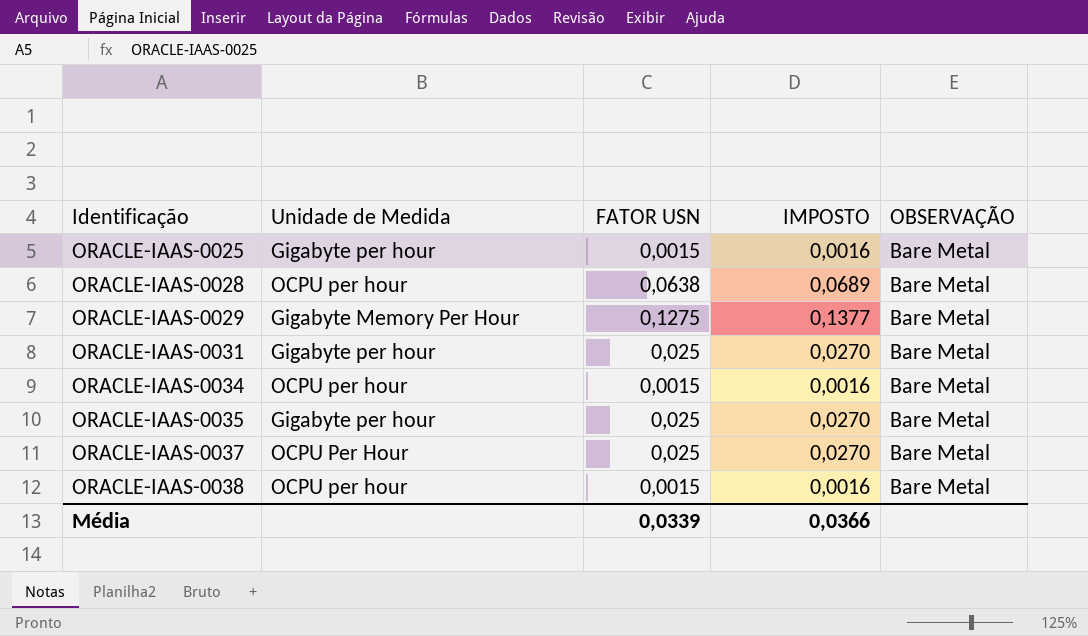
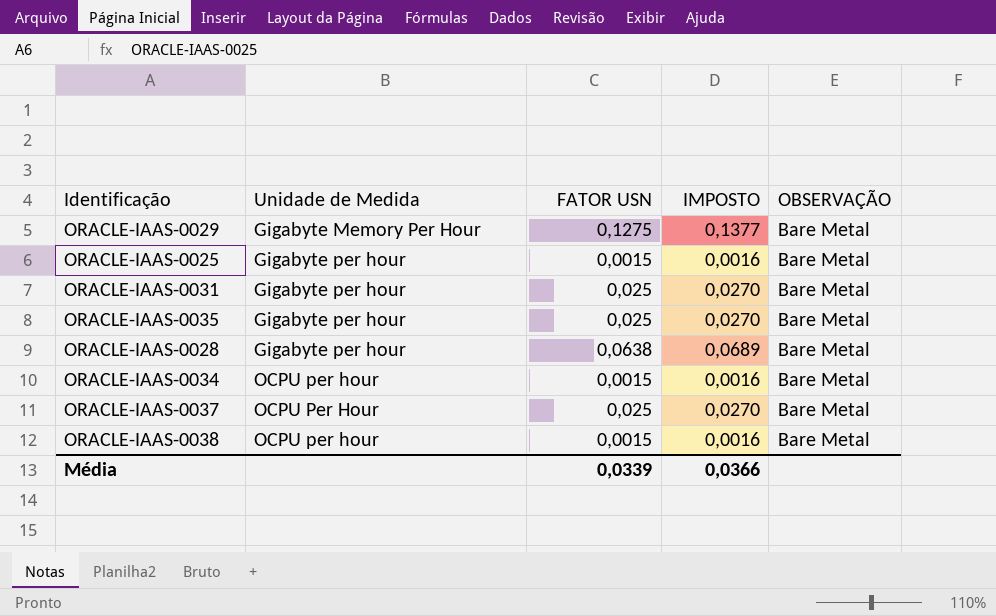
row order: Identificação ascending -> Unidade de Medida ascending
ORACLE-IAAS-0028 | Unidade de Medida: OCPU per hour -> Gigabyte per hour

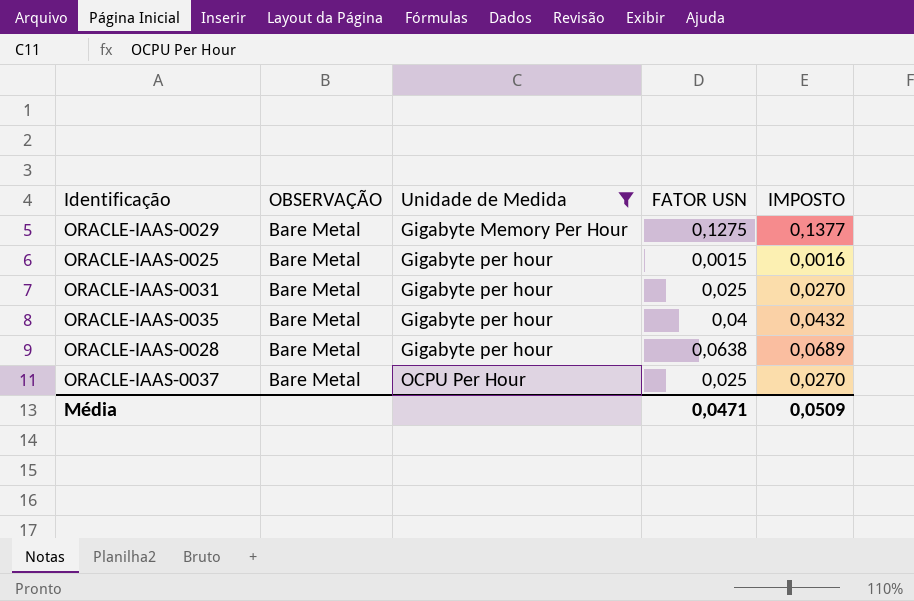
filter: none -> Unidade de Medida != OCPU per hour
column OBSERVAÇÃO | position: 5 -> 2
ORACLE-IAAS-0035 | FATOR USN: 0,025 -> 0,04
ORACLE-IAAS-0035 | IMPOSTO: 0,0270 -> 0,0432
Média | FATOR USN: 0,0339 -> 0,0471
Média | IMPOSTO: 0,0366 -> 0,0509

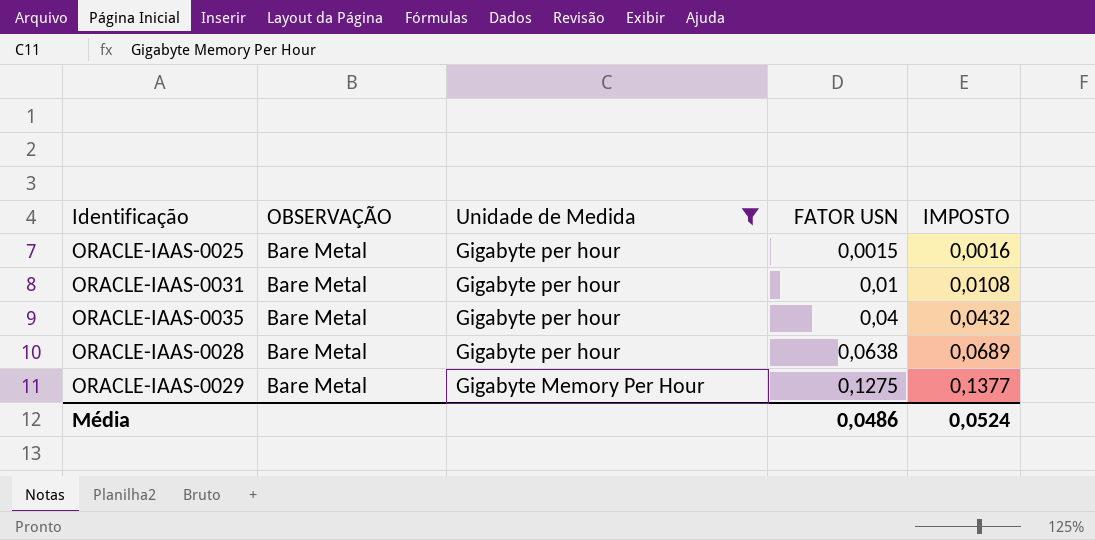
row order: Unidade de Medida ascending -> Unidade de Medida descending
row ORACLE-IAAS-0037: Bare Metal | OCPU Per Hour | 0,025 | 0,0270 -> none
ORACLE-IAAS-0031 | FATOR USN: 0,025 -> 0,01
ORACLE-IAAS-0031 | IMPOSTO: 0,0270 -> 0,0108
Média | FATOR USN: 0,0471 -> 0,0486
Média | IMPOSTO: 0,0509 -> 0,0524

